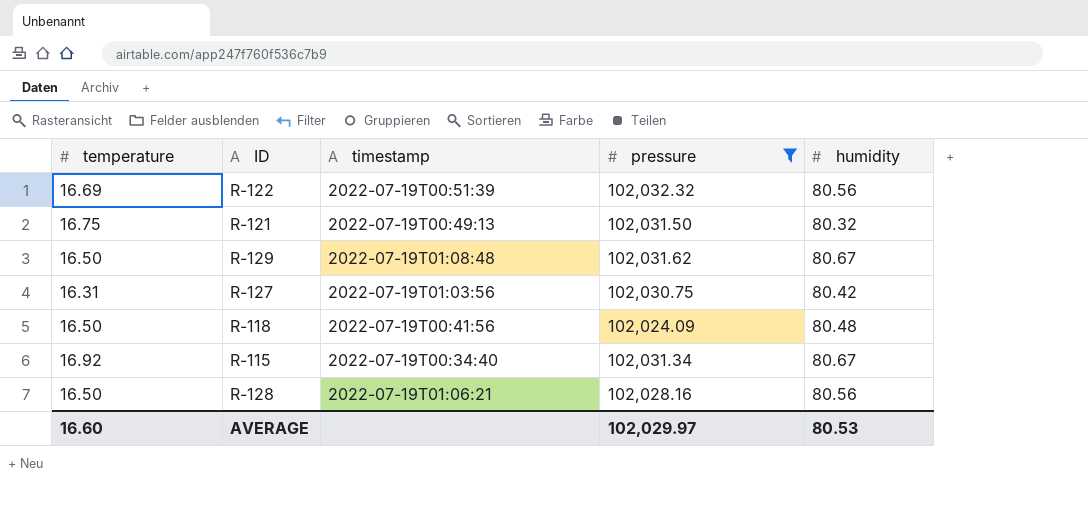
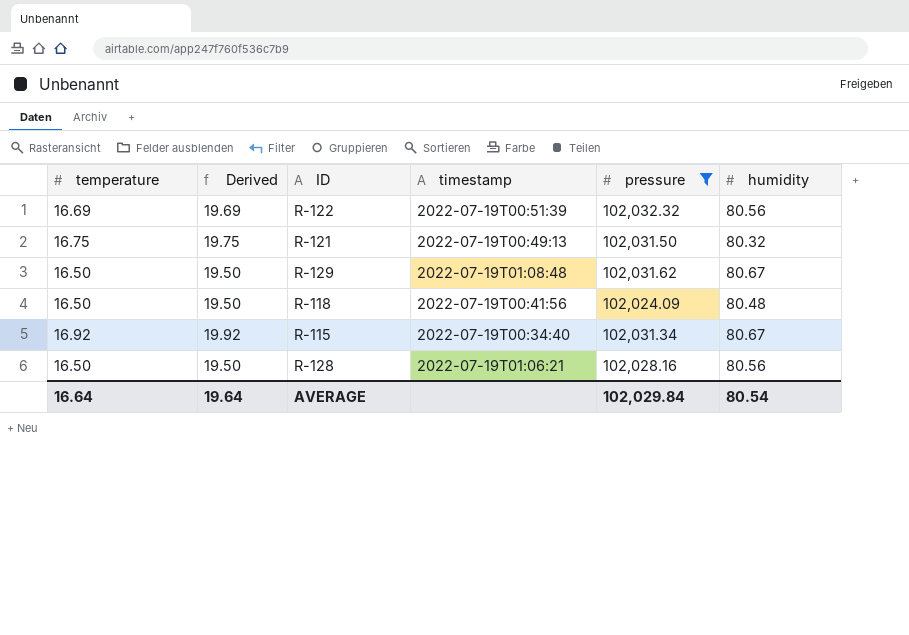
column Derived | formula: none -> [temperature] + 3
row R-127: 16.31 | 2022-07-19T01:03:56 | 102,030.75 | 80.42 -> none
AVERAGE | temperature: 16.60 -> 16.64
AVERAGE | pressure: 102,029.97 -> 102,029.84
AVERAGE | humidity: 80.53 -> 80.54

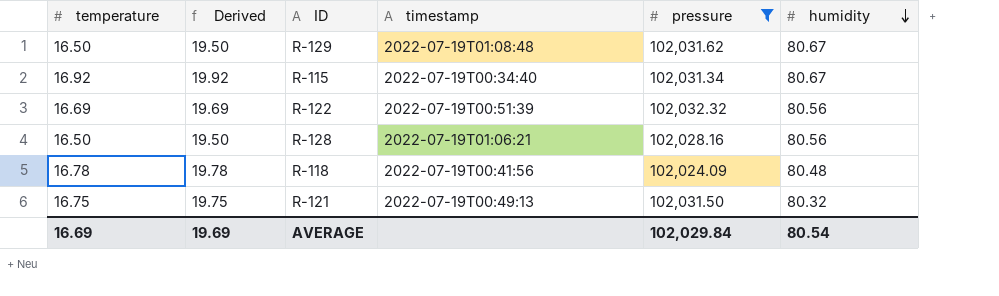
row order: none -> humidity descending
R-118 | temperature: 16.50 -> 16.78
R-118 | Derived: 19.50 -> 19.78
AVERAGE | temperature: 16.64 -> 16.69
AVERAGE | Derived: 19.64 -> 19.69

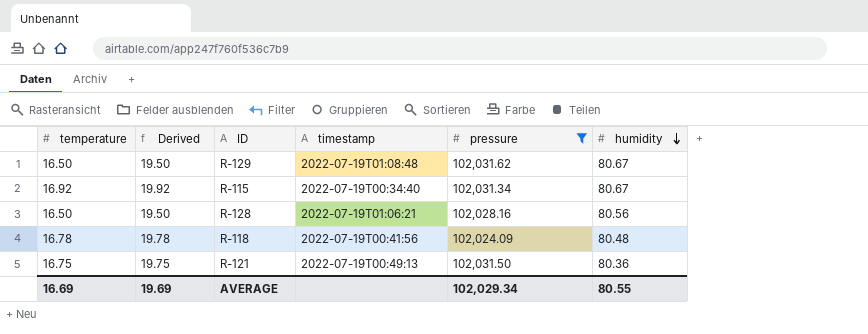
row R-122: 16.69 | 19.69 | 2022-07-19T00:51:39 | 102,032.32 | 80.56 -> none
R-121 | humidity: 80.32 -> 80.36
AVERAGE | pressure: 102,029.84 -> 102,029.34
AVERAGE | humidity: 80.54 -> 80.55

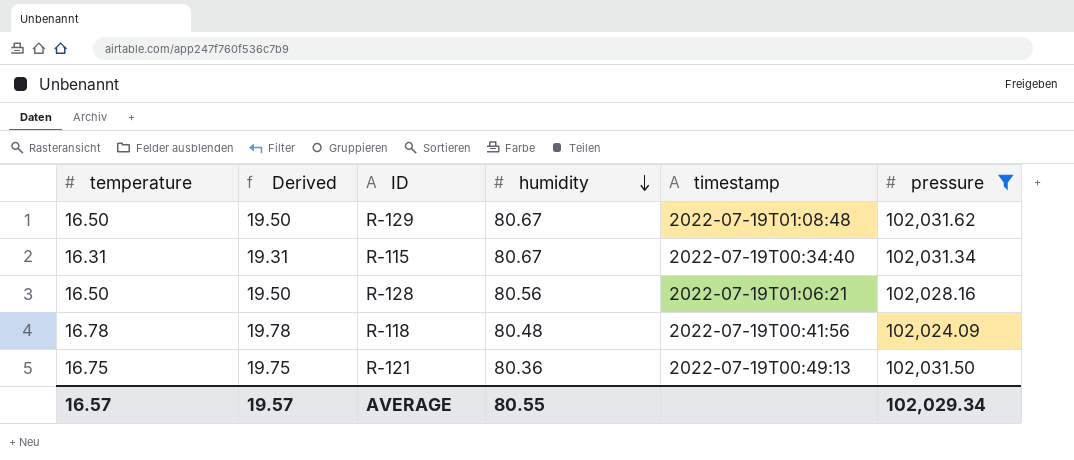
column humidity | position: 6 -> 4
R-115 | temperature: 16.92 -> 16.31
R-115 | Derived: 19.92 -> 19.31
AVERAGE | temperature: 16.69 -> 16.57
AVERAGE | Derived: 19.69 -> 19.57

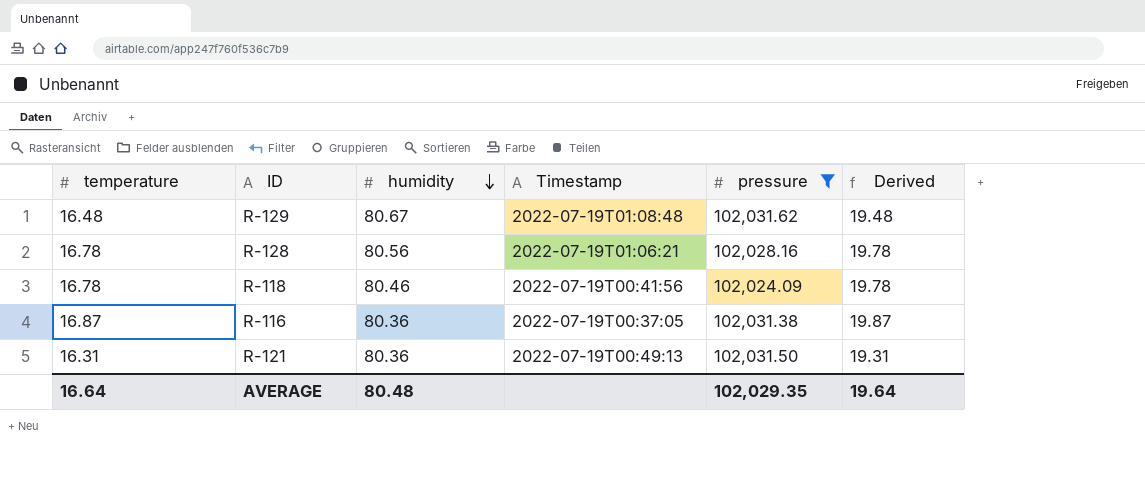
column name: timestamp -> Timestamp
column Derived | position: 2 -> 6
row R-115: 16.31 | 19.31 | 80.67 | 2022-07-19T00:34:40 | 102,031.34 -> none
R-129 | temperature: 16.50 -> 16.48
R-129 | Derived: 19.50 -> 19.48
R-128 | temperature: 16.50 -> 16.78
R-128 | Derived: 19.50 -> 19.78
R-118 | humidity: 80.48 -> 80.46
row R-116: none -> 16.87 | 80.36 | 2022-07-19T00:37:05 | 102,031.38 | 19.87
R-121 | temperature: 16.75 -> 16.31
R-121 | Derived: 19.75 -> 19.31
AVERAGE | temperature: 16.57 -> 16.64
AVERAGE | humidity: 80.55 -> 80.48
AVERAGE | pressure: 102,029.34 -> 102,029.35
AVERAGE | Derived: 19.57 -> 19.64

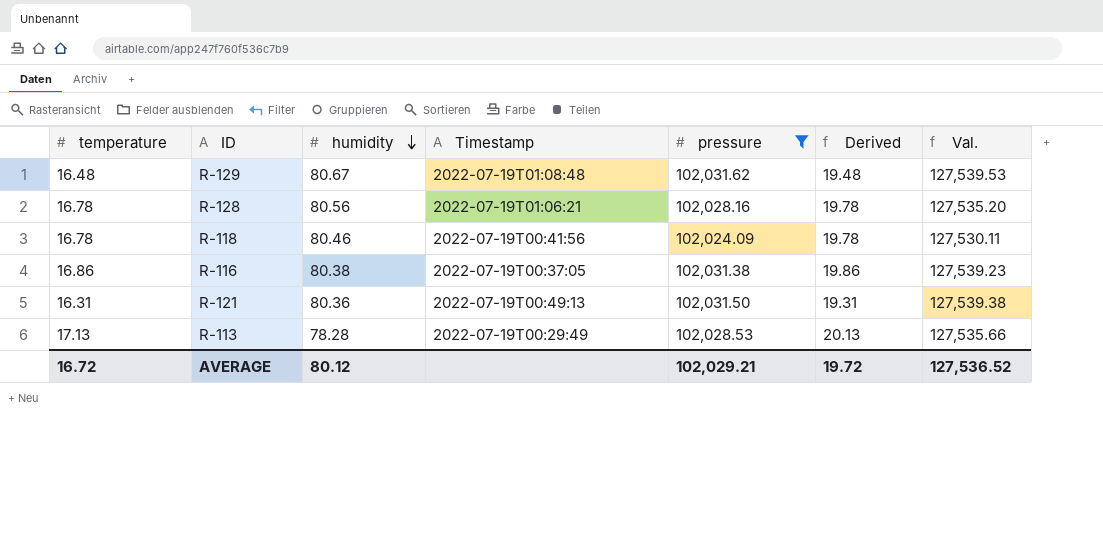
column Val. | formula: none -> [pressure] * 1.25
R-116 | temperature: 16.87 -> 16.86
R-116 | humidity: 80.36 -> 80.38
R-116 | Derived: 19.87 -> 19.86
row R-113: none -> 17.13 | 78.28 | 2022-07-19T00:29:49 | 102,028.53 | 20.13 | 127,535.66
AVERAGE | temperature: 16.64 -> 16.72
AVERAGE | humidity: 80.48 -> 80.12
AVERAGE | pressure: 102,029.35 -> 102,029.21
AVERAGE | Derived: 19.64 -> 19.72

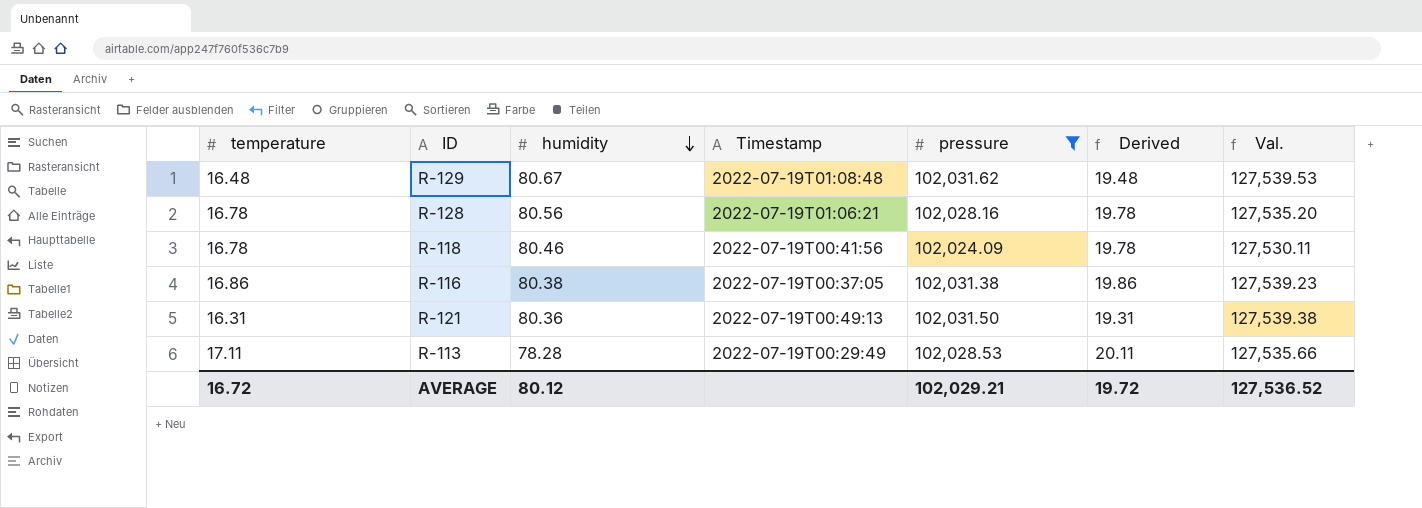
R-113 | temperature: 17.13 -> 17.11
R-113 | Derived: 20.13 -> 20.11

